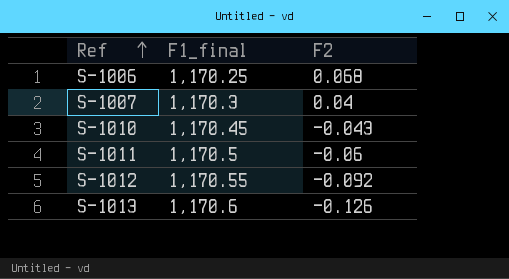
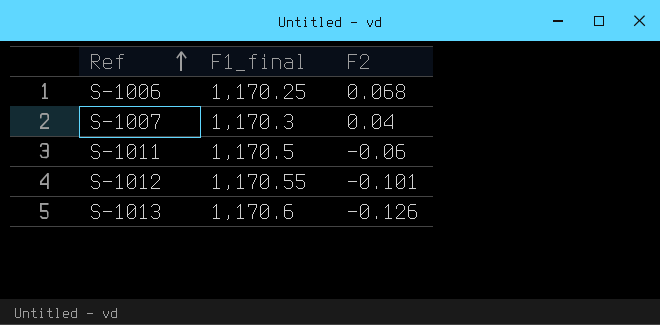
row S-1010: 1,170.45 | -0.043 -> none
S-1012 | F2: -0.092 -> -0.101

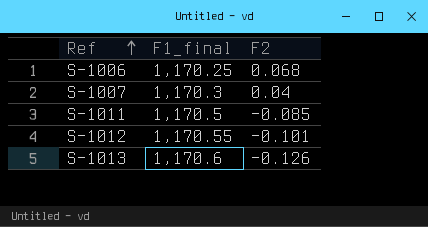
S-1011 | F2: -0.06 -> -0.085

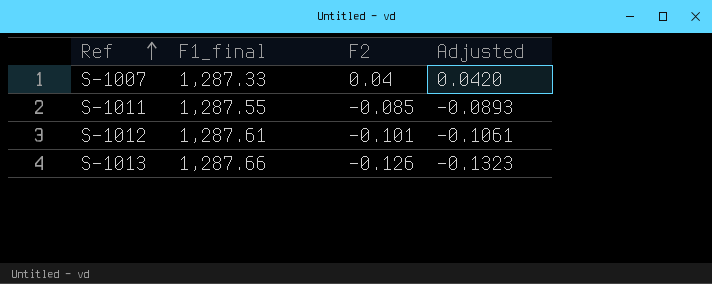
column Adjusted | formula: none -> [F2] * 1.05
row S-1006: 1,170.25 | 0.068 -> none
S-1007 | F1_final: 1,170.3 -> 1,287.33
S-1011 | F1_final: 1,170.5 -> 1,287.55
S-1012 | F1_final: 1,170.55 -> 1,287.61
S-1013 | F1_final: 1,170.6 -> 1,287.66

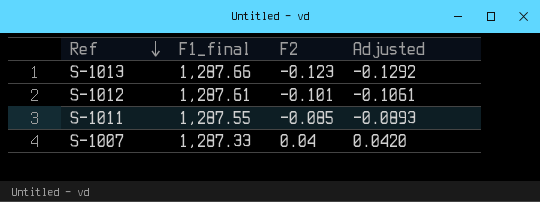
row order: Ref ascending -> Ref descending
S-1013 | F2: -0.126 -> -0.123
S-1013 | Adjusted: -0.1323 -> -0.1292

